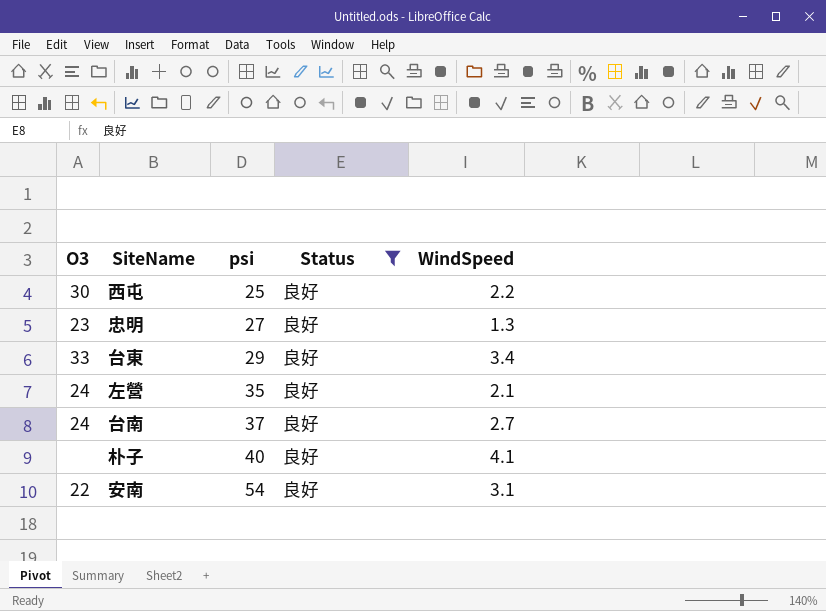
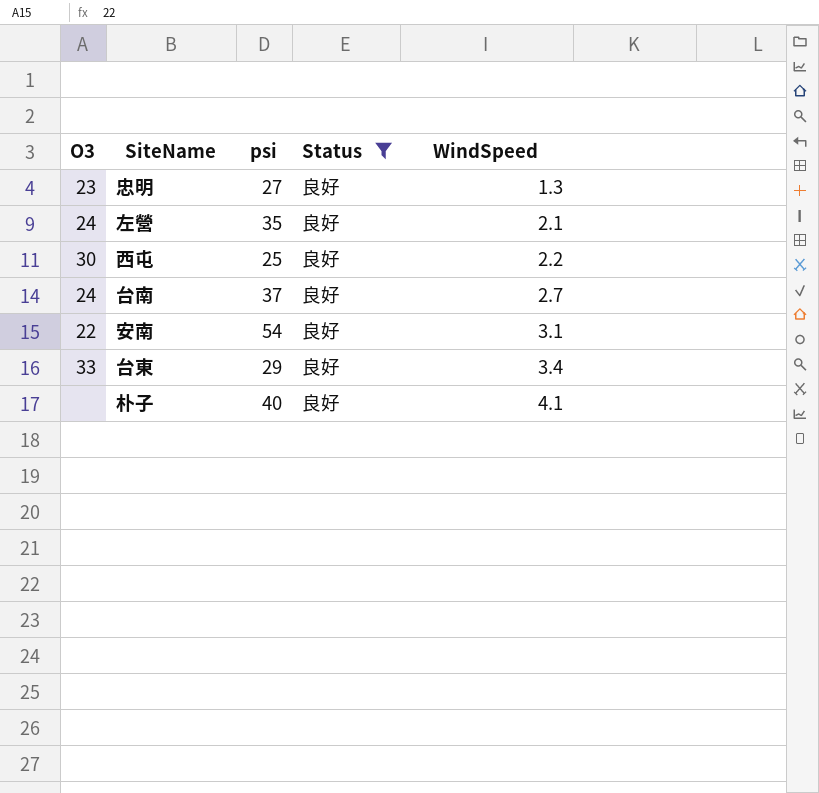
row order: psi ascending -> WindSpeed ascending

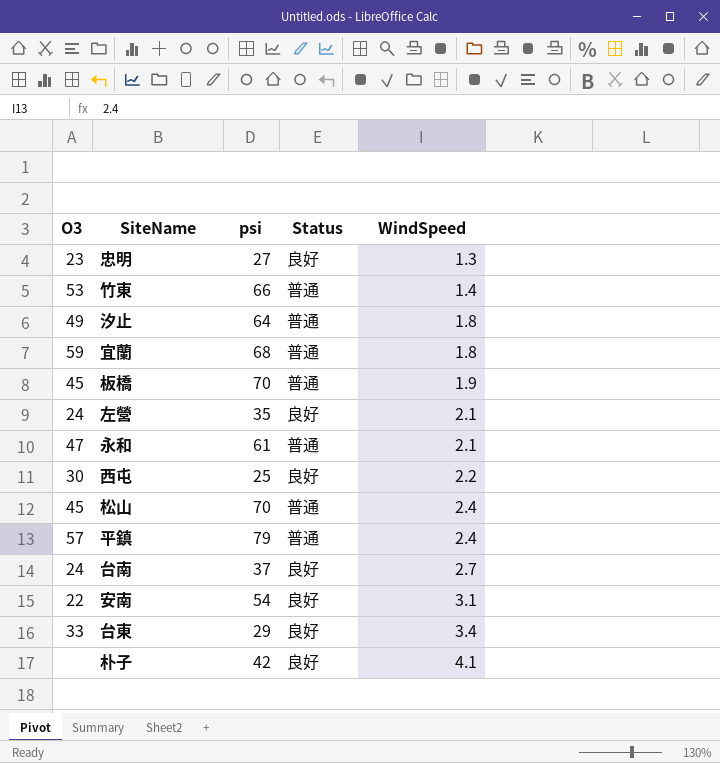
filter: Status = 良好 -> none
朴子 | psi: 40 -> 42

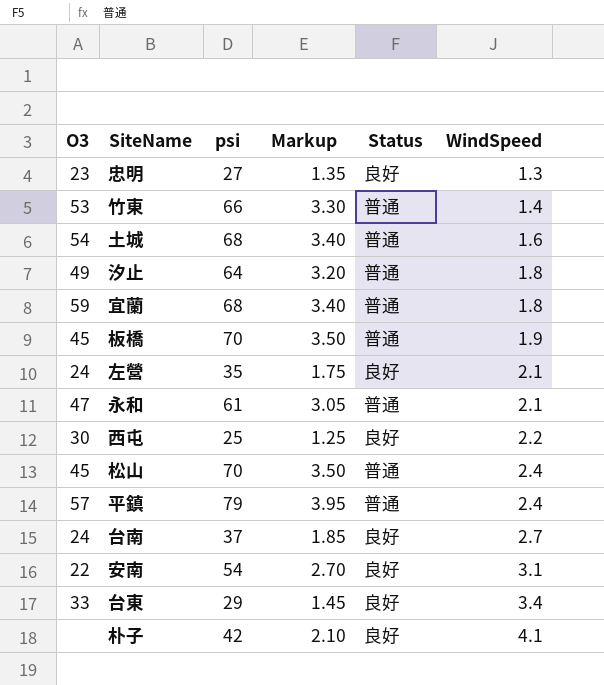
column Markup | formula: none -> [psi] * 0.05
row 土城: none -> 54 | 68 | 3.40 | 普通 | 1.6

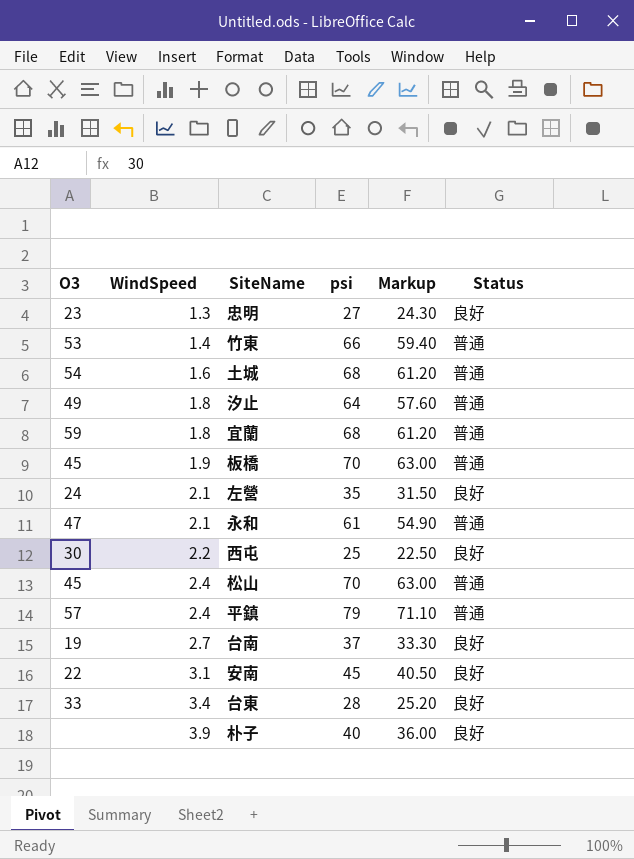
column WindSpeed | position: 6 -> 2
column Markup | formula: [psi] * 0.05 -> [psi] * 0.9
台南 | O3: 24 -> 19
安南 | psi: 54 -> 45
台東 | psi: 29 -> 28
朴子 | WindSpeed: 4.1 -> 3.9
朴子 | psi: 42 -> 40

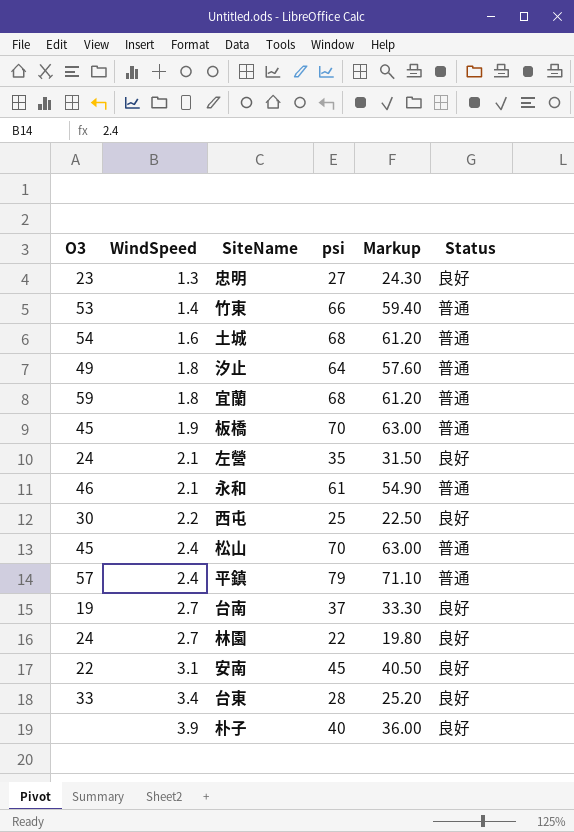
永和 | O3: 47 -> 46
row 林園: none -> 24 | 2.7 | 22 | 19.80 | 良好

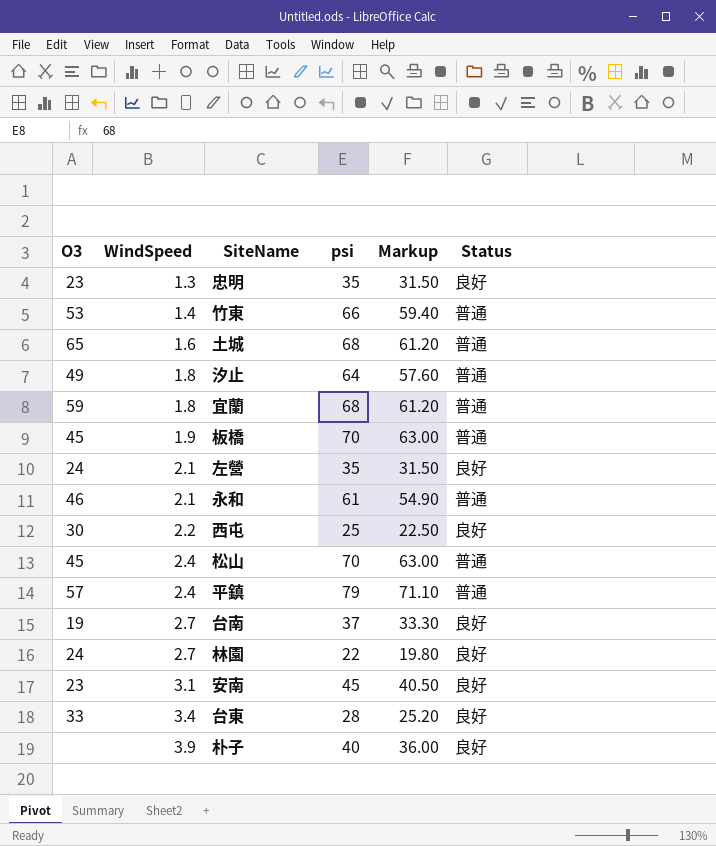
忠明 | psi: 27 -> 35
忠明 | Markup: 24.30 -> 31.50
土城 | O3: 54 -> 65
安南 | O3: 22 -> 23

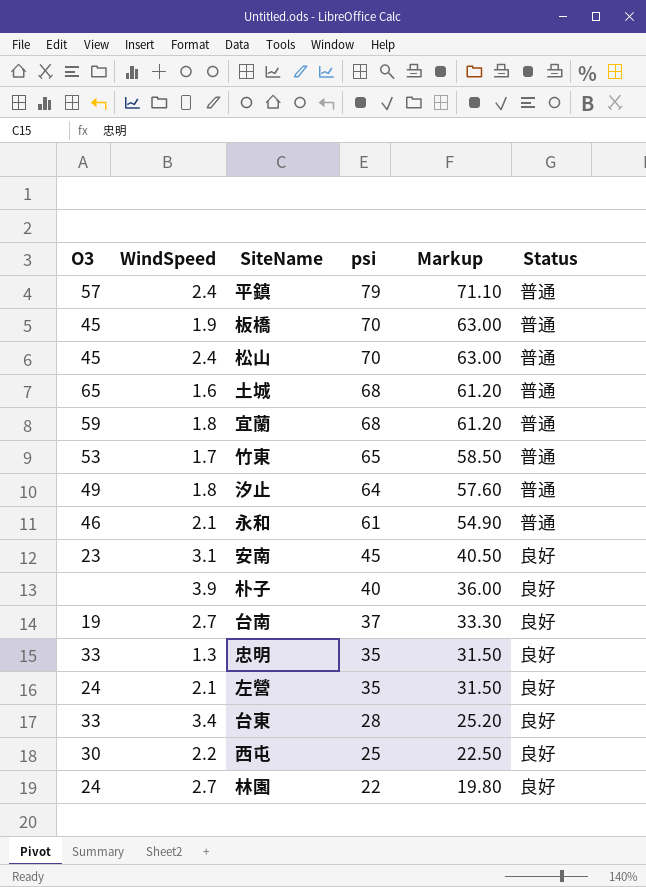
row order: WindSpeed ascending -> psi descending
竹東 | WindSpeed: 1.4 -> 1.7
竹東 | psi: 66 -> 65
竹東 | Markup: 59.40 -> 58.50
忠明 | O3: 23 -> 33

